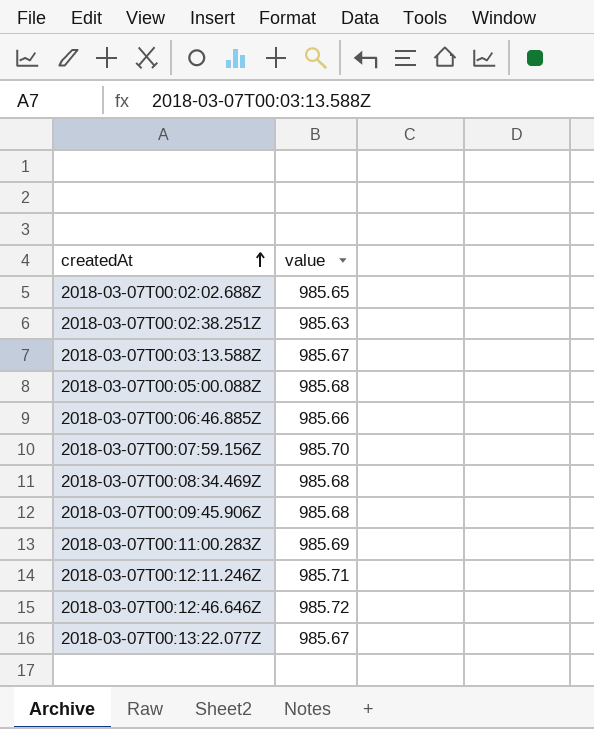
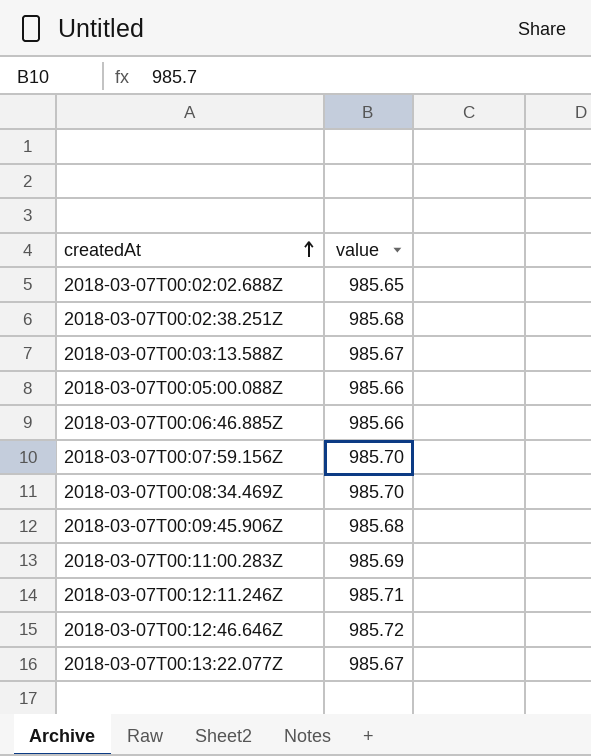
2018-03-07T00:02:38.251Z | value: 985.63 -> 985.68
2018-03-07T00:05:00.088Z | value: 985.68 -> 985.66
2018-03-07T00:08:34.469Z | value: 985.68 -> 985.70

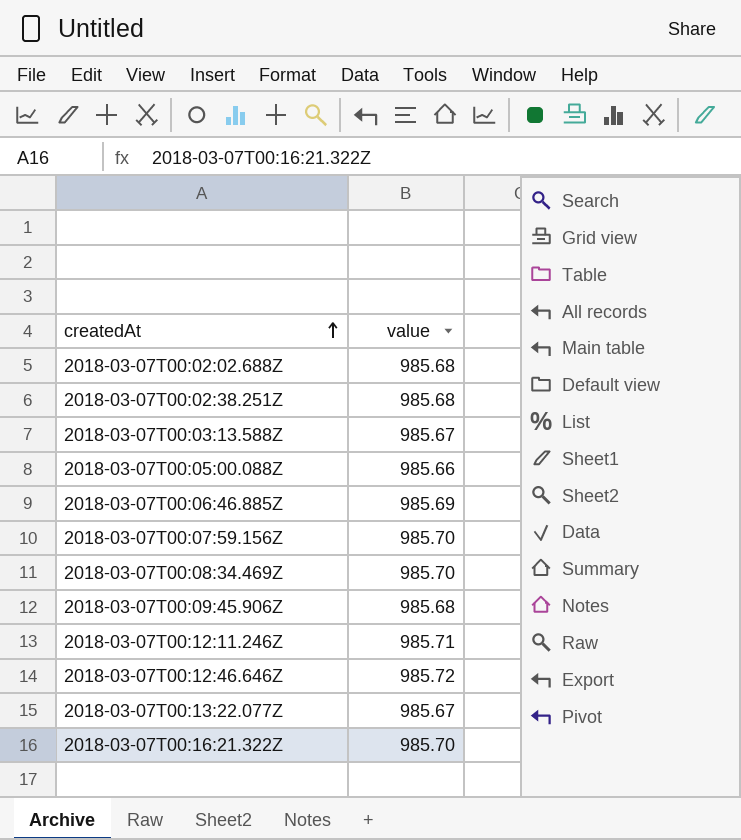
row 2018-03-07T00:11:00.283Z: 985.69 -> none
2018-03-07T00:02:02.688Z | value: 985.65 -> 985.68
2018-03-07T00:06:46.885Z | value: 985.66 -> 985.69
row 2018-03-07T00:16:21.322Z: none -> 985.70

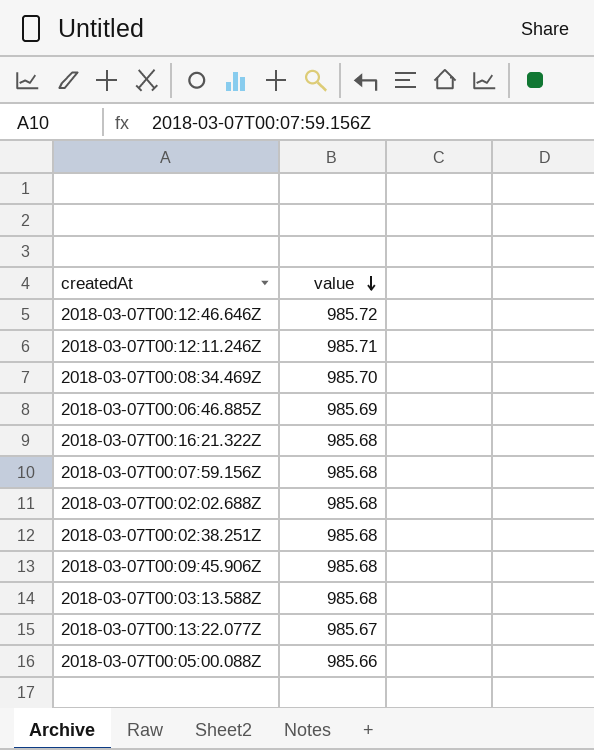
row order: createdAt ascending -> value descending
2018-03-07T00:16:21.322Z | value: 985.70 -> 985.68
2018-03-07T00:07:59.156Z | value: 985.70 -> 985.68
2018-03-07T00:03:13.588Z | value: 985.67 -> 985.68

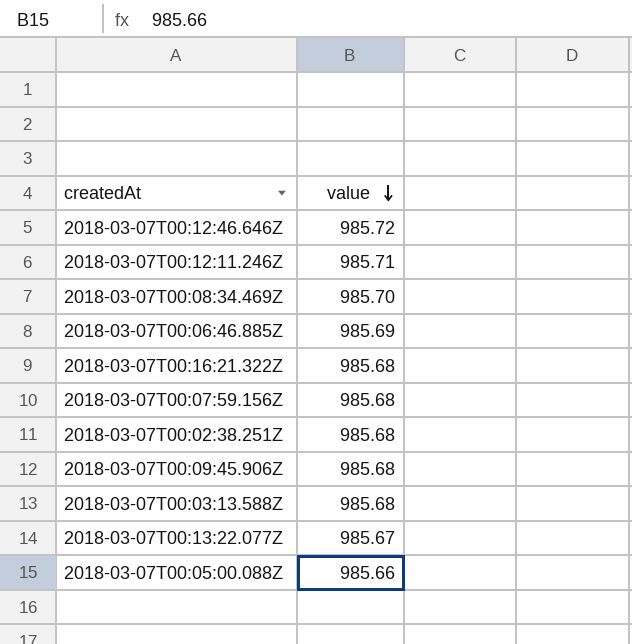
row 2018-03-07T00:02:02.688Z: 985.68 -> none

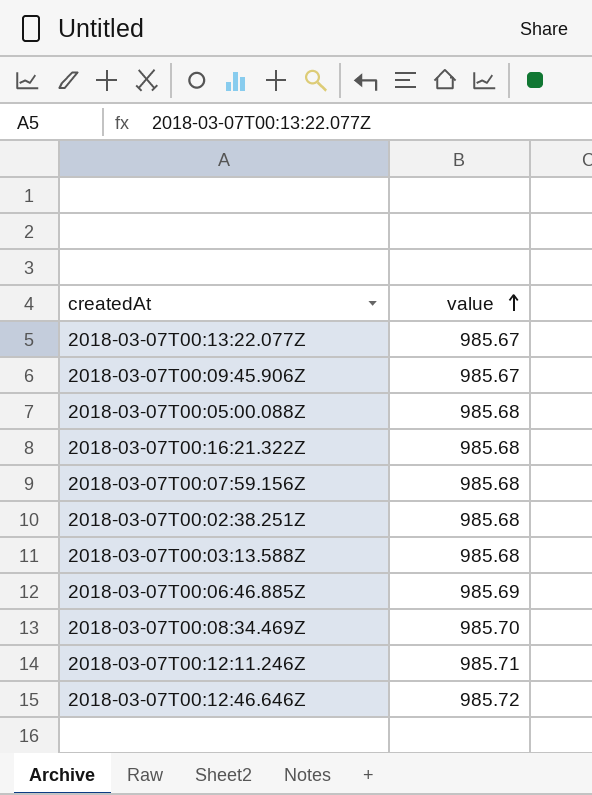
row order: value descending -> value ascending
2018-03-07T00:09:45.906Z | value: 985.68 -> 985.67
2018-03-07T00:05:00.088Z | value: 985.66 -> 985.68

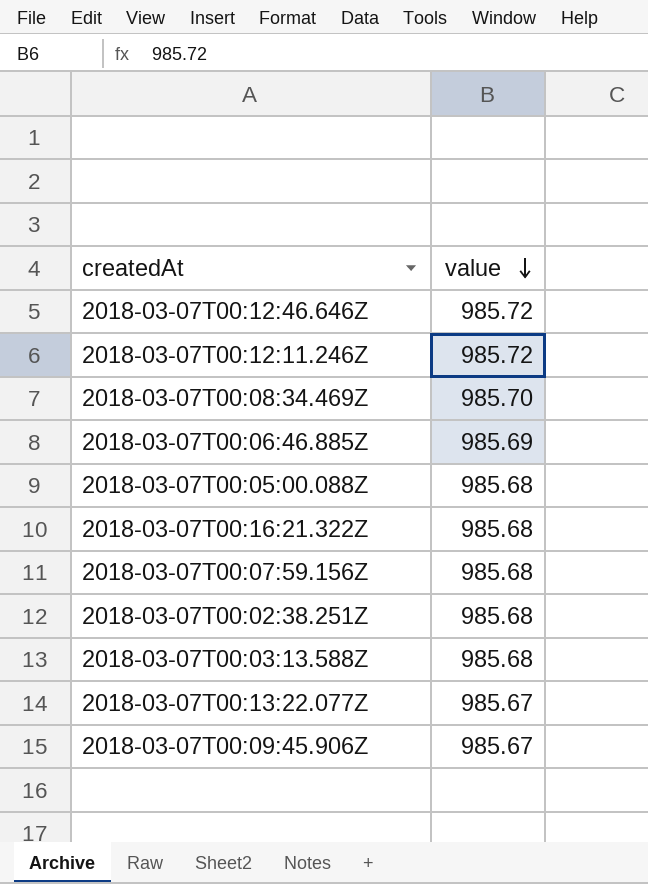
row order: value ascending -> value descending
2018-03-07T00:12:11.246Z | value: 985.71 -> 985.72

